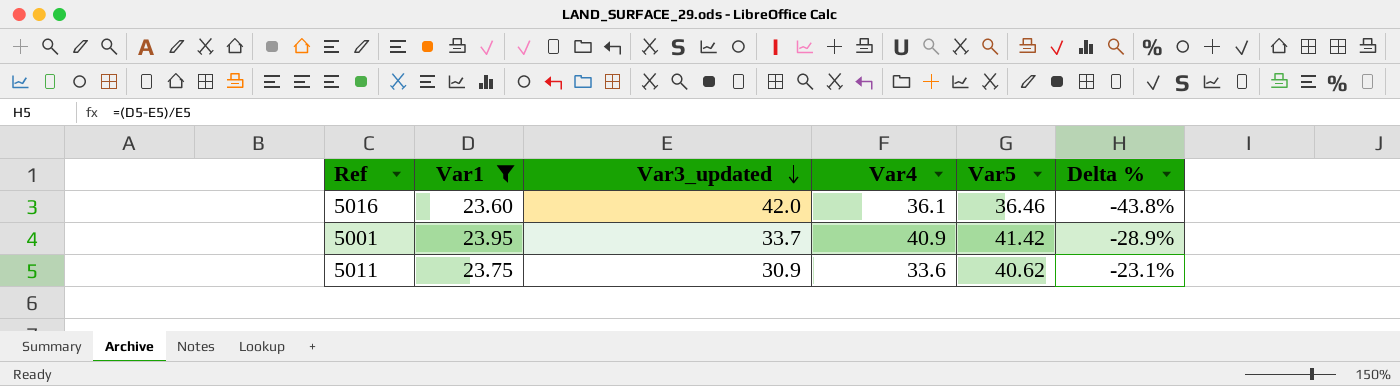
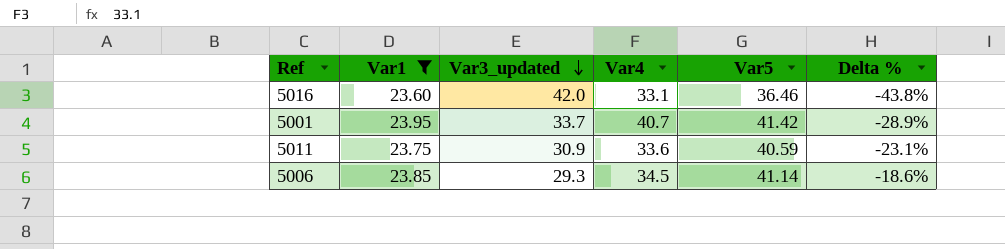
5016 | Var4: 36.1 -> 33.1
5001 | Var4: 40.9 -> 40.7
5011 | Var5: 40.62 -> 40.59
row 5006: none -> 23.85 | 29.3 | 34.5 | 41.14 | -18.6%

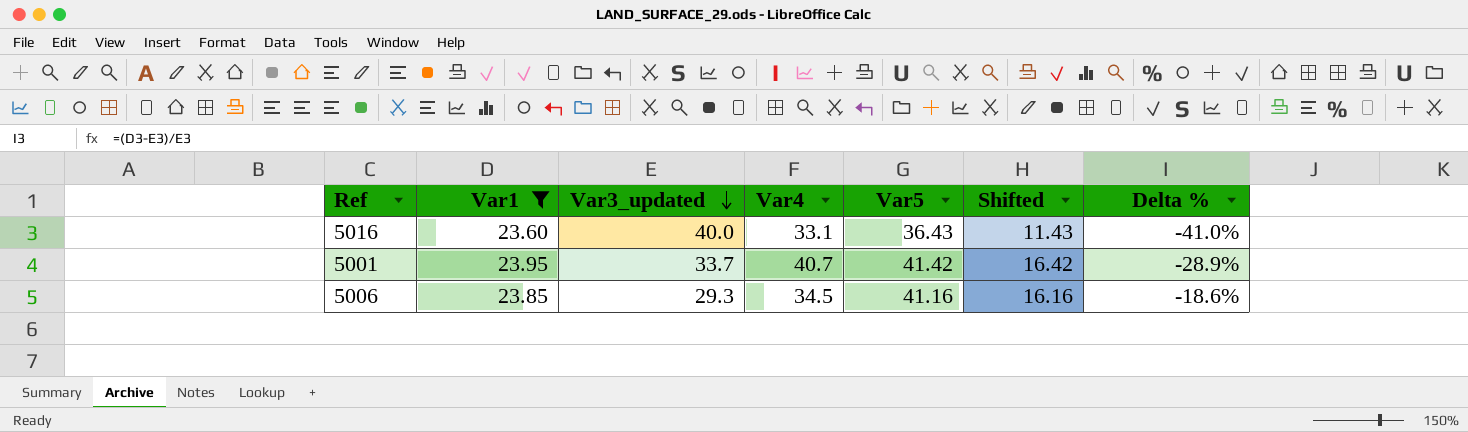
column Shifted | formula: none -> [Var5] - 25
row 5011: 23.75 | 30.9 | 33.6 | 40.59 | -23.1% -> none
5016 | Var3_updated: 42.0 -> 40.0
5016 | Var5: 36.46 -> 36.43
5016 | Delta %: -43.8% -> -41.0%
5006 | Var5: 41.14 -> 41.16

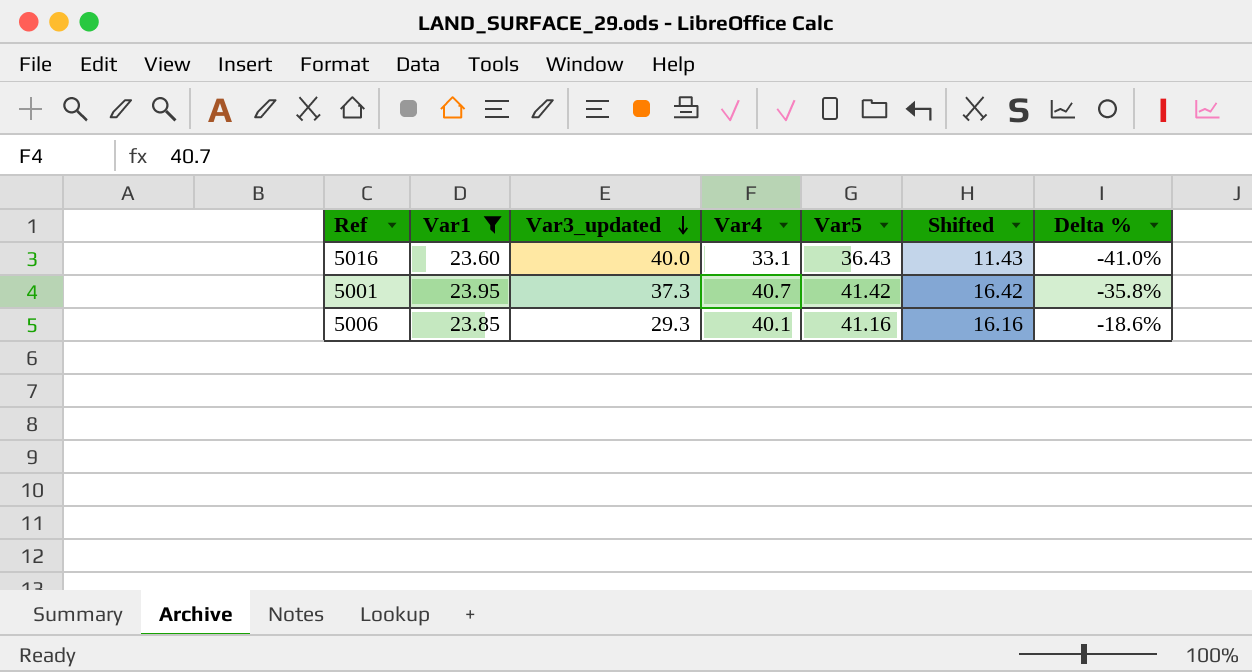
5001 | Var3_updated: 33.7 -> 37.3
5001 | Delta %: -28.9% -> -35.8%
5006 | Var4: 34.5 -> 40.1

